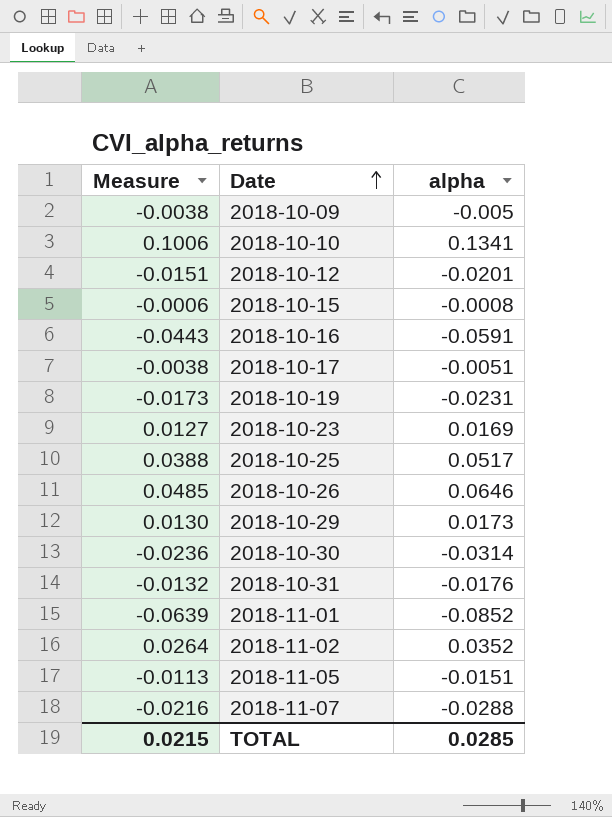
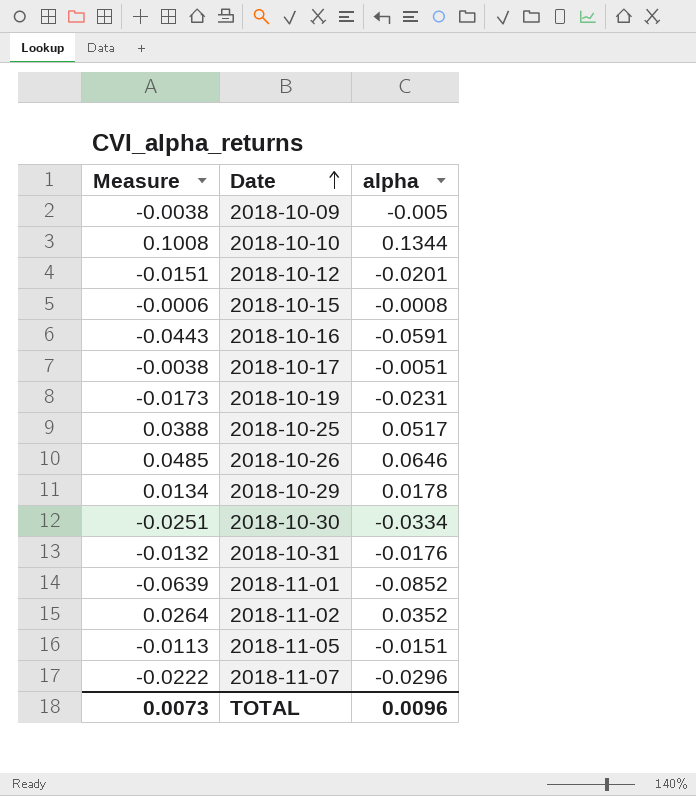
row 2018-10-23: 0.0127 | 0.0169 -> none
2018-10-10 | Measure: 0.1006 -> 0.1008
2018-10-10 | alpha: 0.1341 -> 0.1344
2018-10-29 | Measure: 0.0130 -> 0.0134
2018-10-29 | alpha: 0.0173 -> 0.0178
2018-10-30 | Measure: -0.0236 -> -0.0251
2018-10-30 | alpha: -0.0314 -> -0.0334
2018-11-07 | Measure: -0.0216 -> -0.0222
2018-11-07 | alpha: -0.0288 -> -0.0296
TOTAL | Measure: 0.0215 -> 0.0073
TOTAL | alpha: 0.0285 -> 0.0096

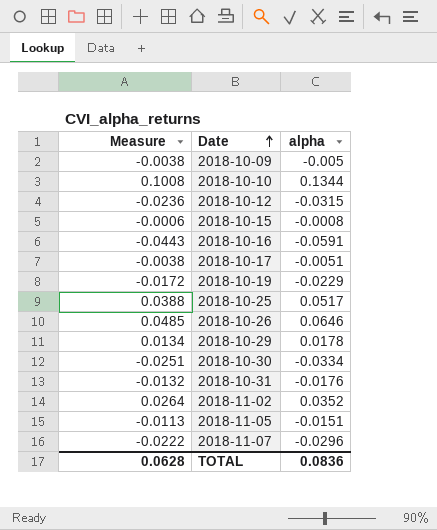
row 2018-11-01: -0.0639 | -0.0852 -> none
2018-10-12 | Measure: -0.0151 -> -0.0236
2018-10-12 | alpha: -0.0201 -> -0.0315
2018-10-19 | Measure: -0.0173 -> -0.0172
2018-10-19 | alpha: -0.0231 -> -0.0229
TOTAL | Measure: 0.0073 -> 0.0628
TOTAL | alpha: 0.0096 -> 0.0836

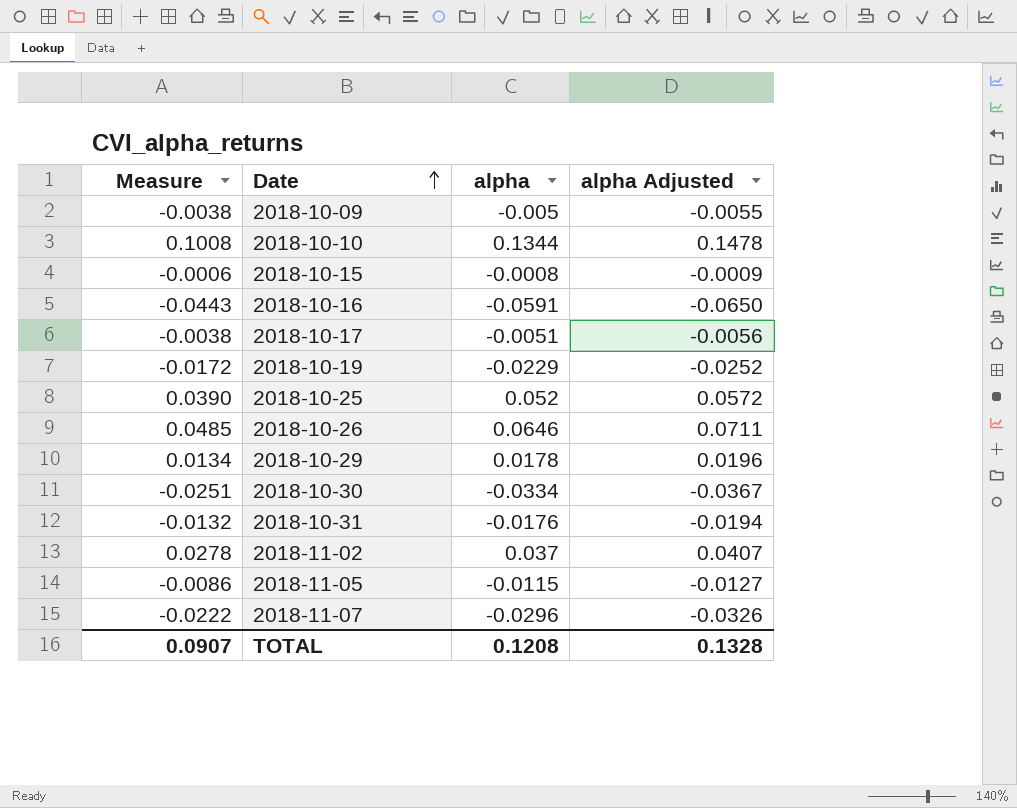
column alpha Adjusted | formula: none -> [alpha] * 1.1
row 2018-10-12: -0.0236 | -0.0315 -> none
2018-10-25 | Measure: 0.0388 -> 0.0390
2018-10-25 | alpha: 0.0517 -> 0.052
2018-11-02 | Measure: 0.0264 -> 0.0278
2018-11-02 | alpha: 0.0352 -> 0.037
2018-11-05 | Measure: -0.0113 -> -0.0086
2018-11-05 | alpha: -0.0151 -> -0.0115
TOTAL | Measure: 0.0628 -> 0.0907
TOTAL | alpha: 0.0836 -> 0.1208

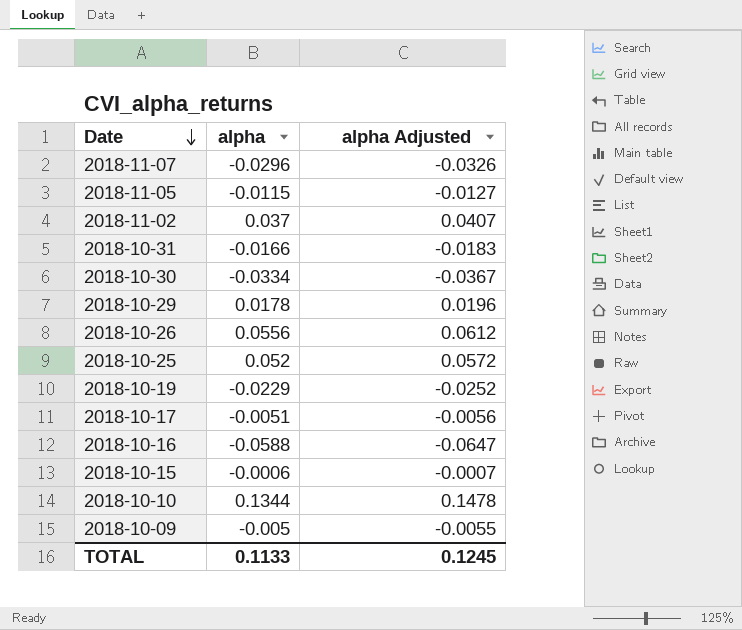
row order: Date ascending -> Date descending
column Measure | formula: [alpha] * 0.75 -> none
2018-10-31 | alpha: -0.0176 -> -0.0166
2018-10-31 | alpha Adjusted: -0.0194 -> -0.0183
2018-10-26 | alpha: 0.0646 -> 0.0556
2018-10-26 | alpha Adjusted: 0.0711 -> 0.0612
2018-10-16 | alpha: -0.0591 -> -0.0588
2018-10-16 | alpha Adjusted: -0.0650 -> -0.0647
2018-10-15 | alpha: -0.0008 -> -0.0006
2018-10-15 | alpha Adjusted: -0.0009 -> -0.0007
TOTAL | alpha: 0.1208 -> 0.1133
TOTAL | alpha Adjusted: 0.1328 -> 0.1245

